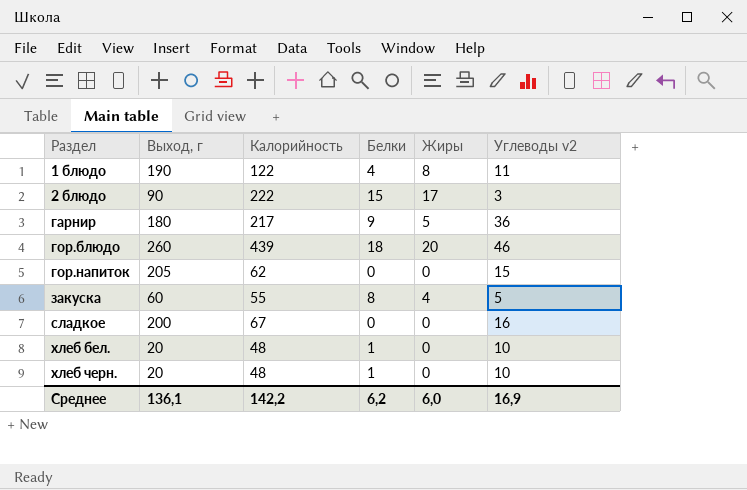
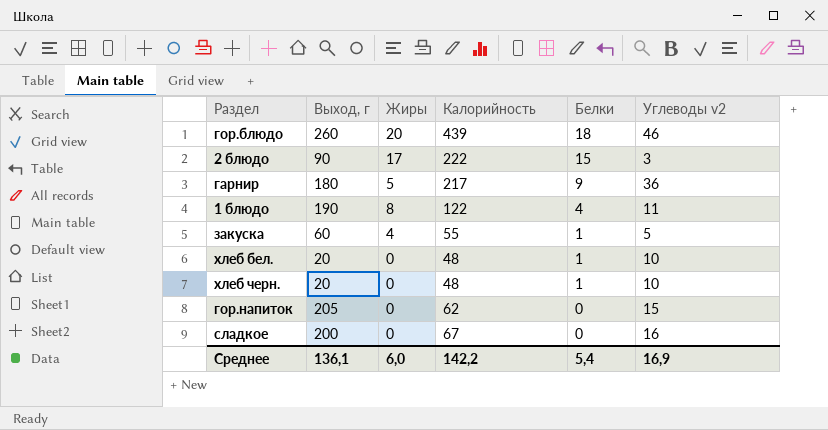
row order: Раздел ascending -> Белки descending
column Жиры | position: 5 -> 3
закуска | Белки: 8 -> 1
Среднее | Белки: 6,2 -> 5,4

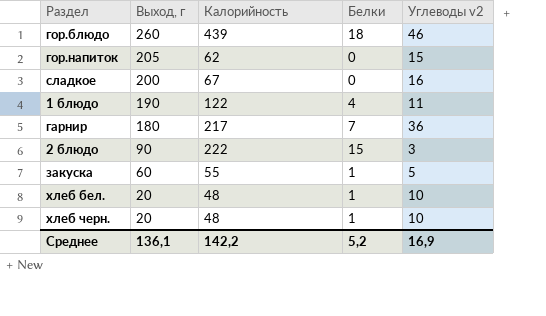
row order: Белки descending -> Выход, г descending
column Жиры | position: 3 -> none
гарнир | Белки: 9 -> 7
Среднее | Белки: 5,4 -> 5,2

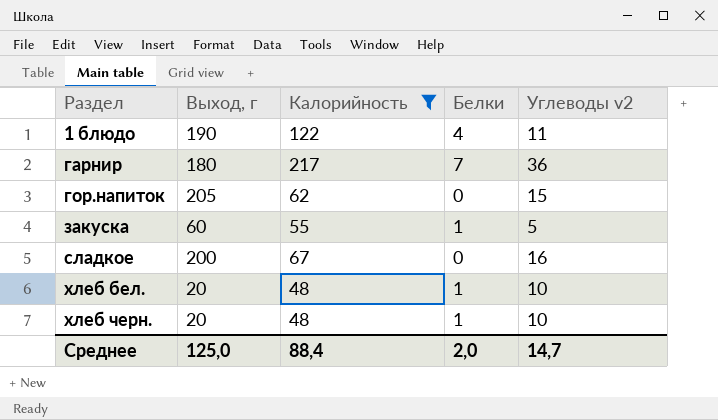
filter: none -> Калорийность <= 217
row order: Выход, г descending -> Раздел ascending
Среднее | Выход, г: 136,1 -> 125,0
Среднее | Калорийность: 142,2 -> 88,4
Среднее | Белки: 5,2 -> 2,0
Среднее | Углеводы v2: 16,9 -> 14,7

